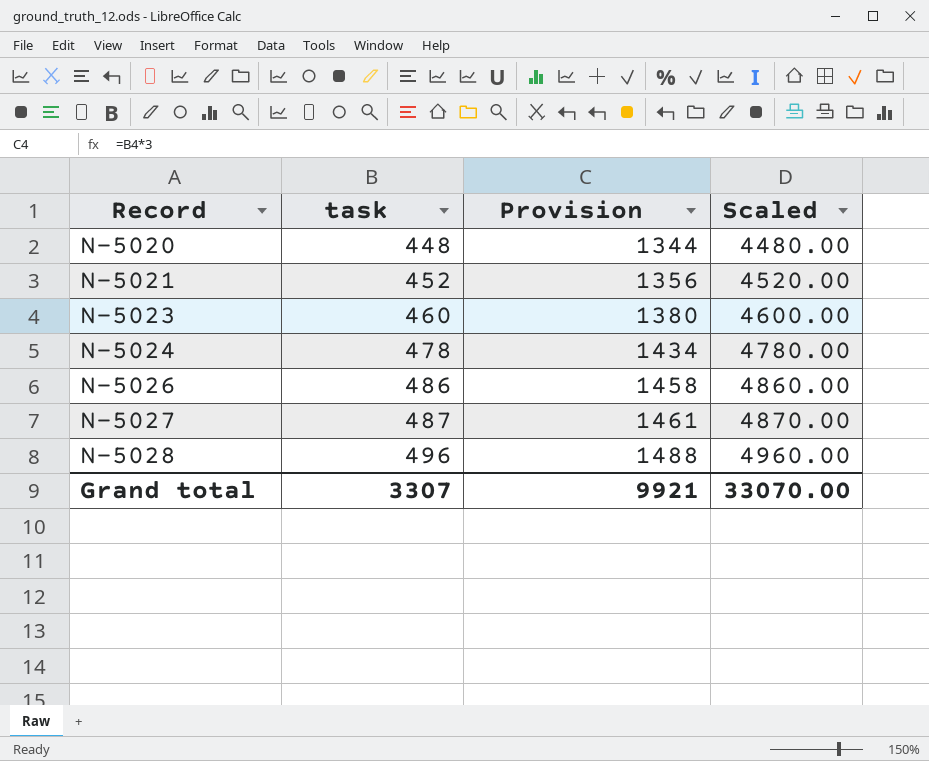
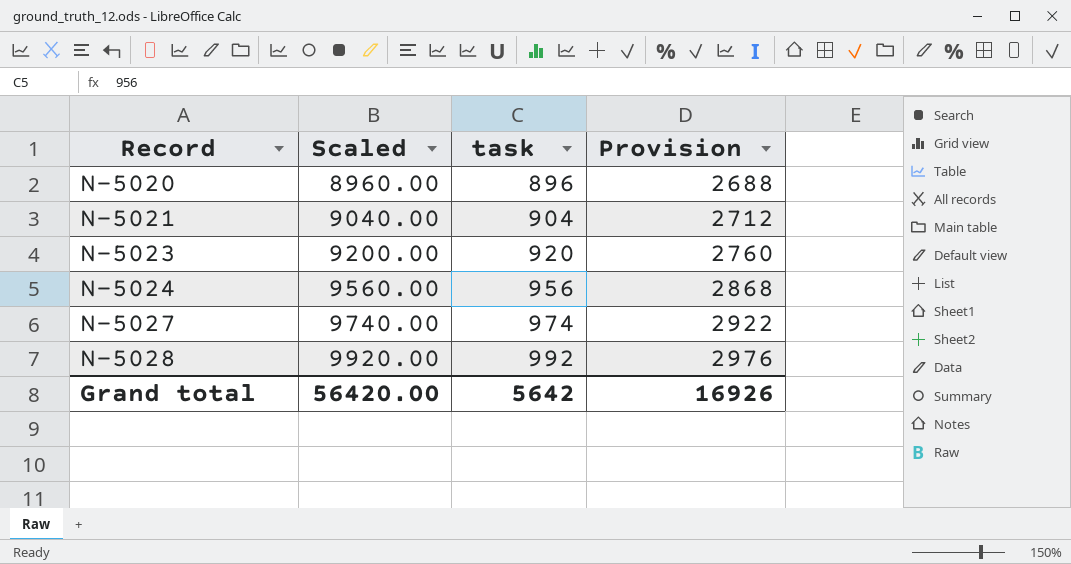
column Scaled | position: 4 -> 2
row N-5026: 486 | 1458 | 4860.00 -> none
N-5020 | Scaled: 4480.00 -> 8960.00
N-5020 | task: 448 -> 896
N-5020 | Provision: 1344 -> 2688
N-5021 | Scaled: 4520.00 -> 9040.00
N-5021 | task: 452 -> 904
N-5021 | Provision: 1356 -> 2712
N-5023 | Scaled: 4600.00 -> 9200.00
N-5023 | task: 460 -> 920
N-5023 | Provision: 1380 -> 2760
N-5024 | Scaled: 4780.00 -> 9560.00
N-5024 | task: 478 -> 956
N-5024 | Provision: 1434 -> 2868
N-5027 | Scaled: 4870.00 -> 9740.00
N-5027 | task: 487 -> 974
N-5027 | Provision: 1461 -> 2922
N-5028 | Scaled: 4960.00 -> 9920.00
N-5028 | task: 496 -> 992
N-5028 | Provision: 1488 -> 2976
Grand total | Scaled: 33070.00 -> 56420.00
Grand total | task: 3307 -> 5642
Grand total | Provision: 9921 -> 16926

